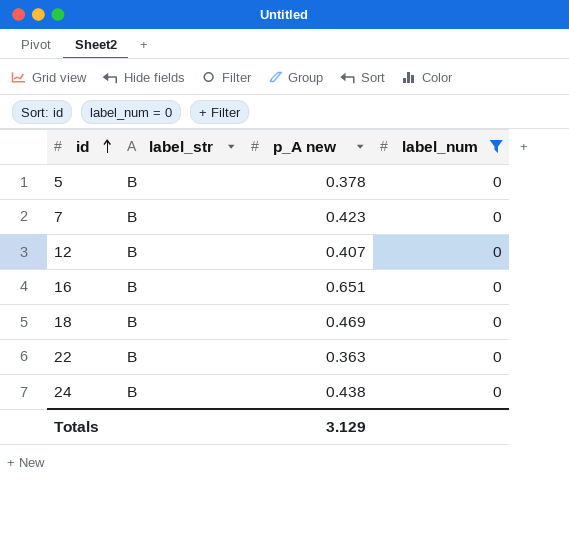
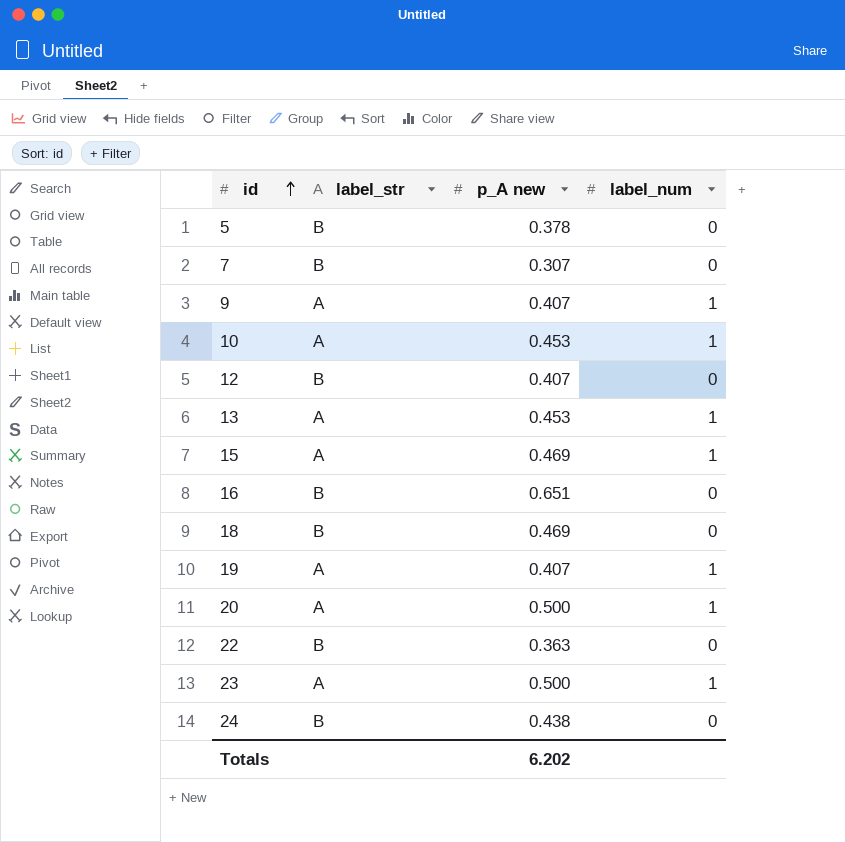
filter: label_num = 0 -> none
7 | p_A new: 0.423 -> 0.307
Totals | p_A new: 3.129 -> 6.202

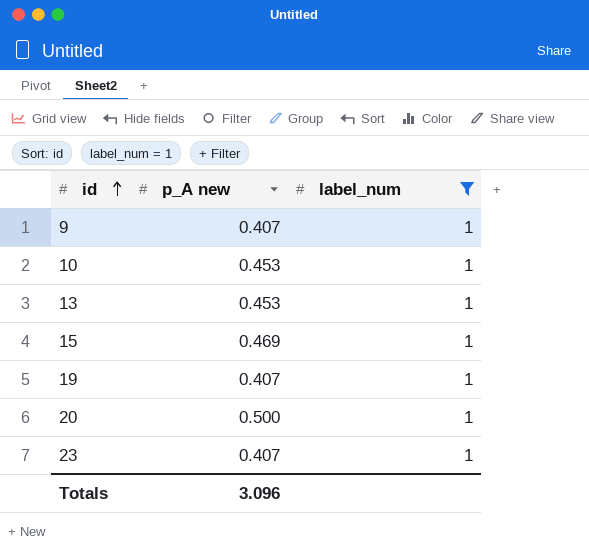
filter: none -> label_num = 1
column label_str | position: 2 -> none
23 | p_A new: 0.500 -> 0.407
Totals | p_A new: 6.202 -> 3.096

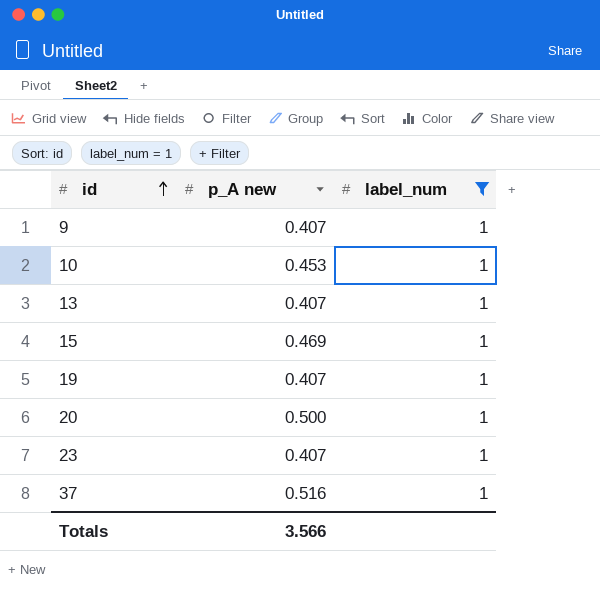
13 | p_A new: 0.453 -> 0.407
row 37: none -> 0.516 | 1
Totals | p_A new: 3.096 -> 3.566

